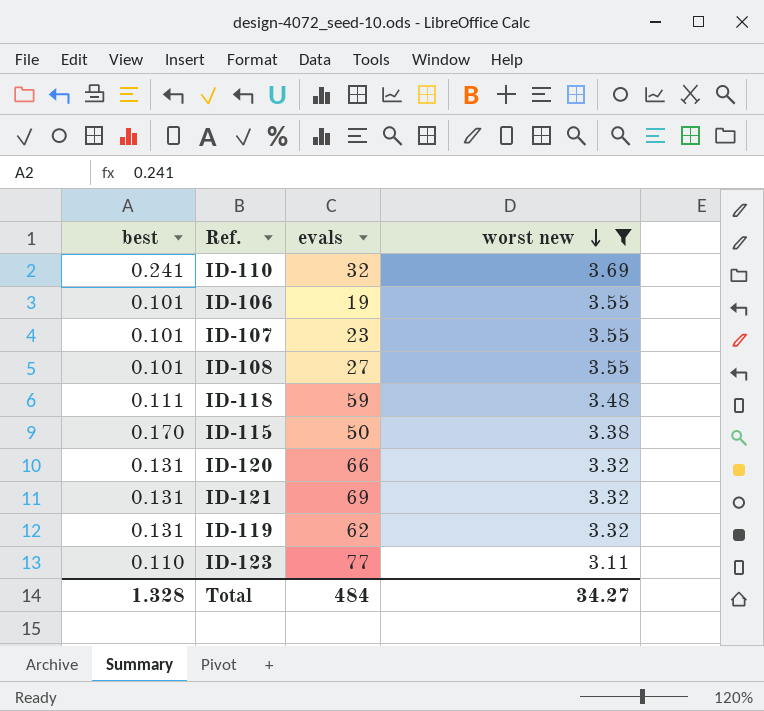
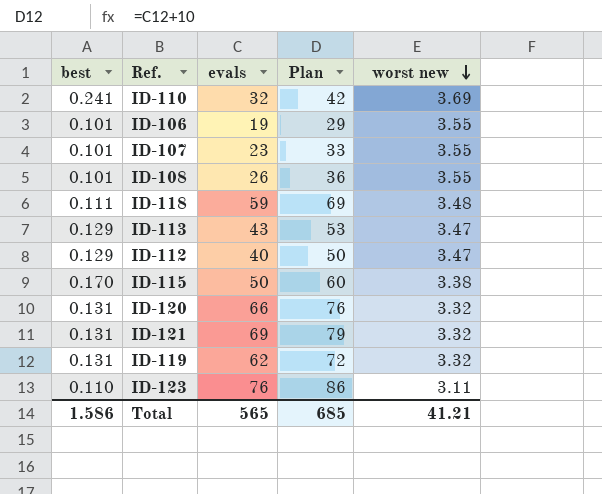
filter: worst new != 3.47 -> none
column Plan | formula: none -> [evals] + 10
ID-108 | evals: 27 -> 26
ID-123 | evals: 77 -> 76
Total | best: 1.328 -> 1.586
Total | evals: 484 -> 565
Total | worst new: 34.27 -> 41.21

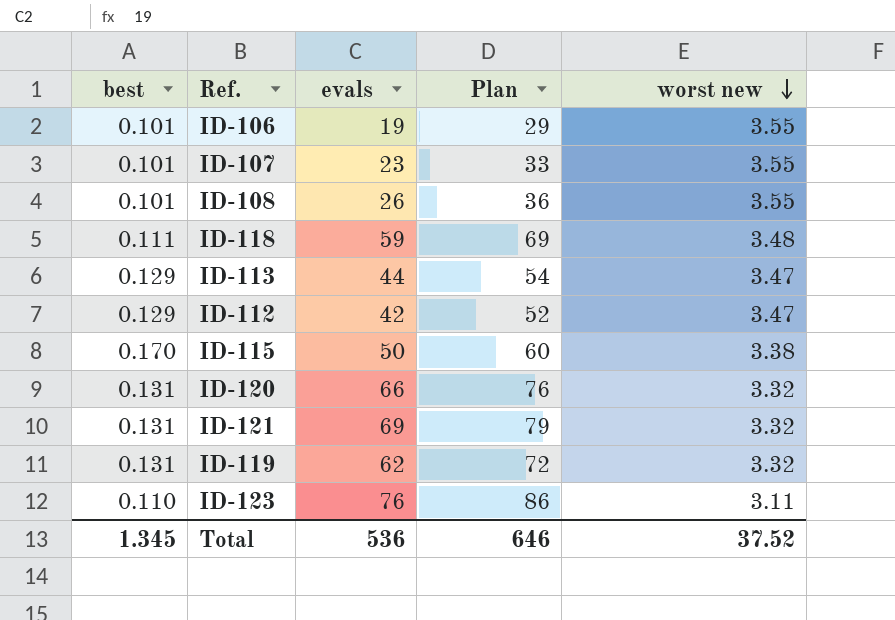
row ID-110: 0.241 | 32 | 42 | 3.69 -> none
ID-113 | evals: 43 -> 44
ID-113 | Plan: 53 -> 54
ID-112 | evals: 40 -> 42
ID-112 | Plan: 50 -> 52
Total | best: 1.586 -> 1.345
Total | evals: 565 -> 536
Total | Plan: 685 -> 646
Total | worst new: 41.21 -> 37.52

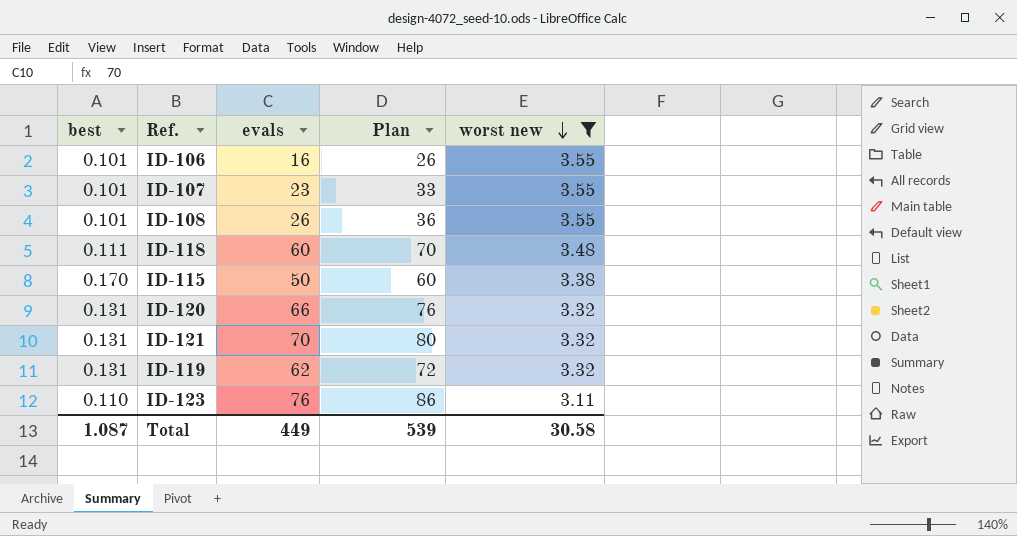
filter: none -> worst new != 3.47
ID-106 | evals: 19 -> 16
ID-106 | Plan: 29 -> 26
ID-118 | evals: 59 -> 60
ID-118 | Plan: 69 -> 70
ID-121 | evals: 69 -> 70
ID-121 | Plan: 79 -> 80
Total | best: 1.345 -> 1.087
Total | evals: 536 -> 449
Total | Plan: 646 -> 539
Total | worst new: 37.52 -> 30.58

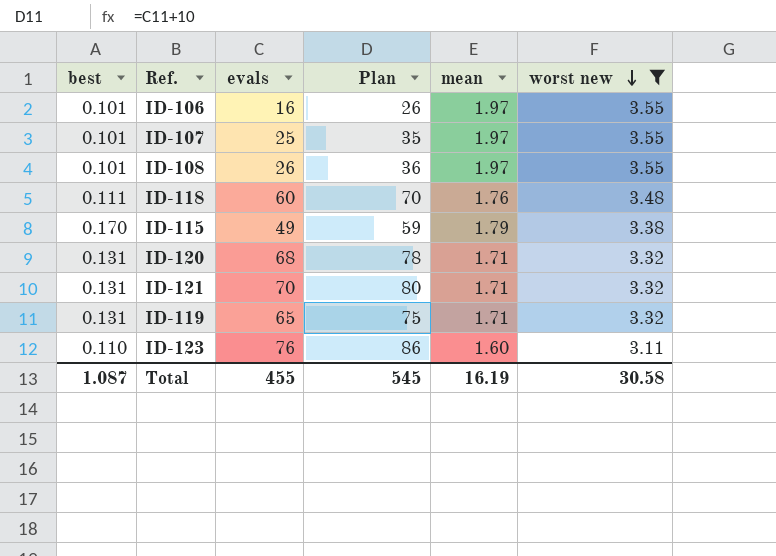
column mean | position: none -> 5
ID-107 | evals: 23 -> 25
ID-107 | Plan: 33 -> 35
ID-115 | evals: 50 -> 49
ID-115 | Plan: 60 -> 59
ID-120 | evals: 66 -> 68
ID-120 | Plan: 76 -> 78
ID-119 | evals: 62 -> 65
ID-119 | Plan: 72 -> 75
Total | evals: 449 -> 455
Total | Plan: 539 -> 545

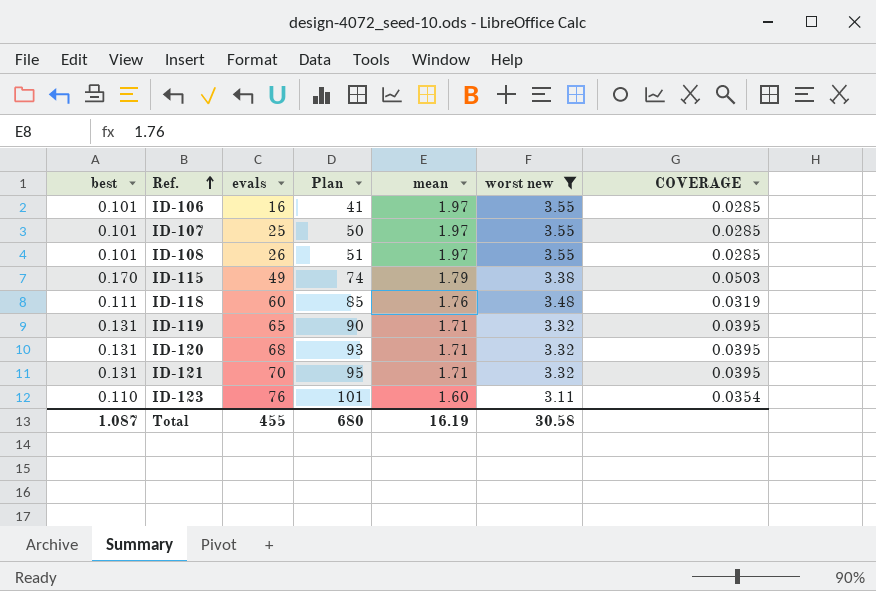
row order: worst new descending -> Ref. ascending
column Plan | formula: [evals] + 10 -> [evals] + 25
column COVERAGE | formula: none -> [best] / [worst new]
Total | Plan: 545 -> 680

